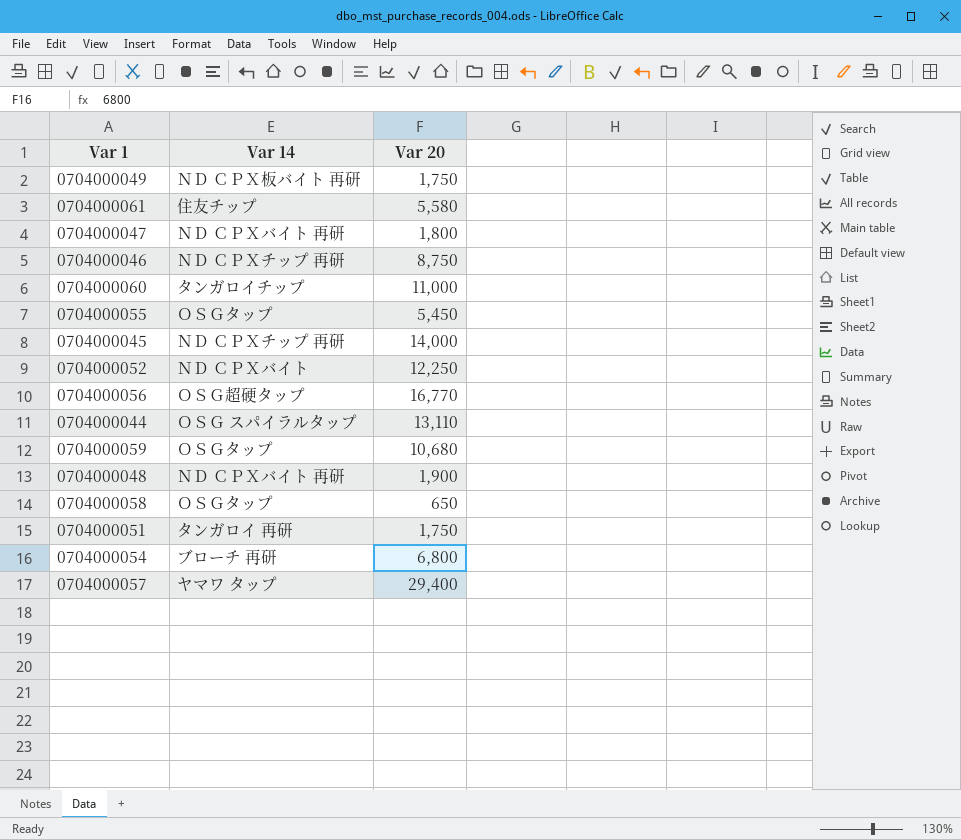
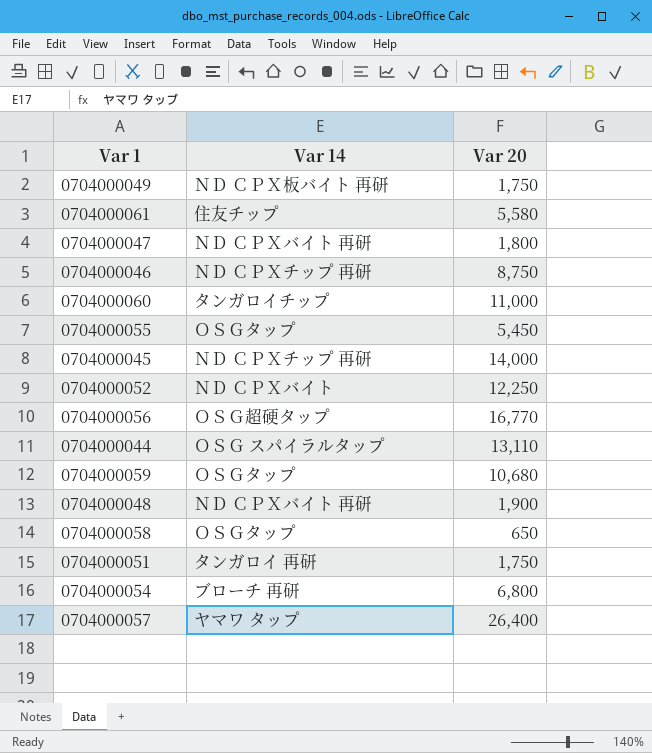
0704000057 | Var 20: 29,400 -> 26,400

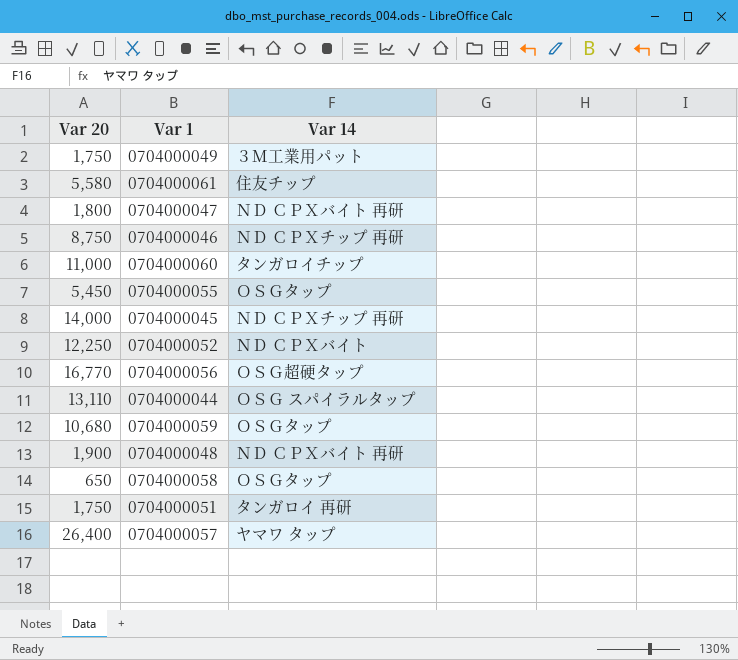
column Var 20 | position: 3 -> 1
row 0704000054: ブローチ 再研 | 6,800 -> none
0704000049 | Var 14: ＮＤ ＣＰＸ板バイト 再研 -> ３Ｍ工業用パット

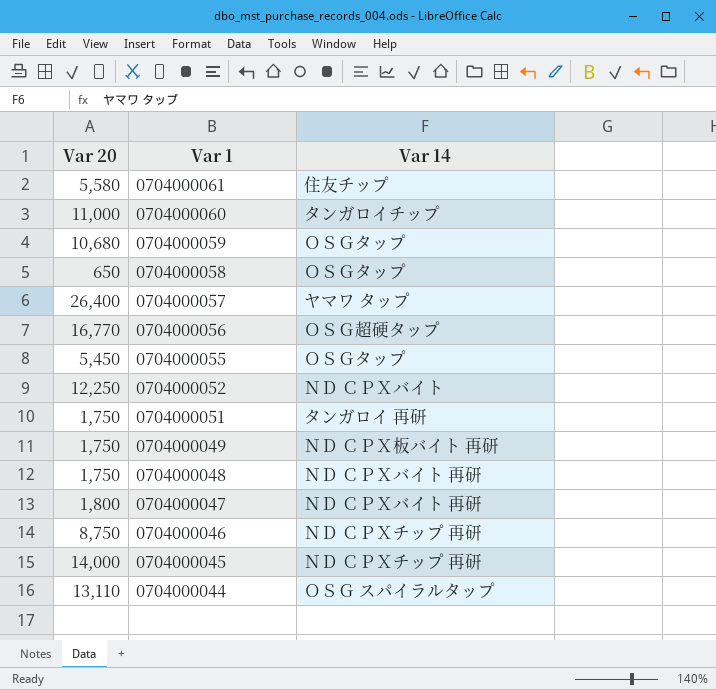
row order: none -> Var 1 descending
0704000049 | Var 14: ３Ｍ工業用パット -> ＮＤ ＣＰＸ板バイト 再研
0704000048 | Var 20: 1,900 -> 1,750

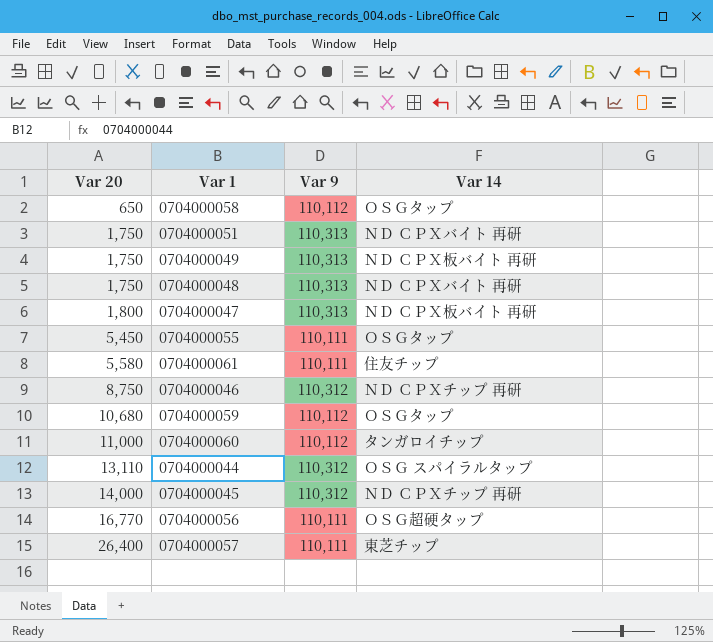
row order: Var 1 descending -> Var 20 ascending
column Var 9 | position: none -> 3
row 0704000052: 12,250 | ＮＤ ＣＰＸバイト -> none
0704000051 | Var 14: タンガロイ 再研 -> ＮＤ ＣＰＸバイト 再研
0704000047 | Var 14: ＮＤ ＣＰＸバイト 再研 -> ＮＤ ＣＰＸ板バイト 再研
0704000057 | Var 14: ヤマワ タップ -> 東芝チップ

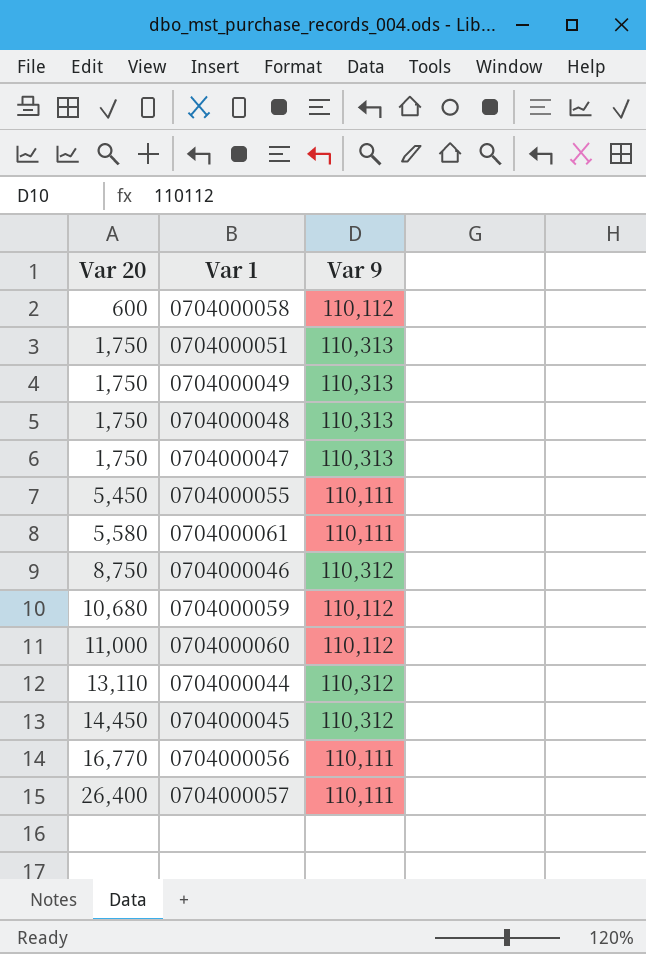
column Var 14 | position: 4 -> none
0704000058 | Var 20: 650 -> 600
0704000047 | Var 20: 1,800 -> 1,750
0704000045 | Var 20: 14,000 -> 14,450

